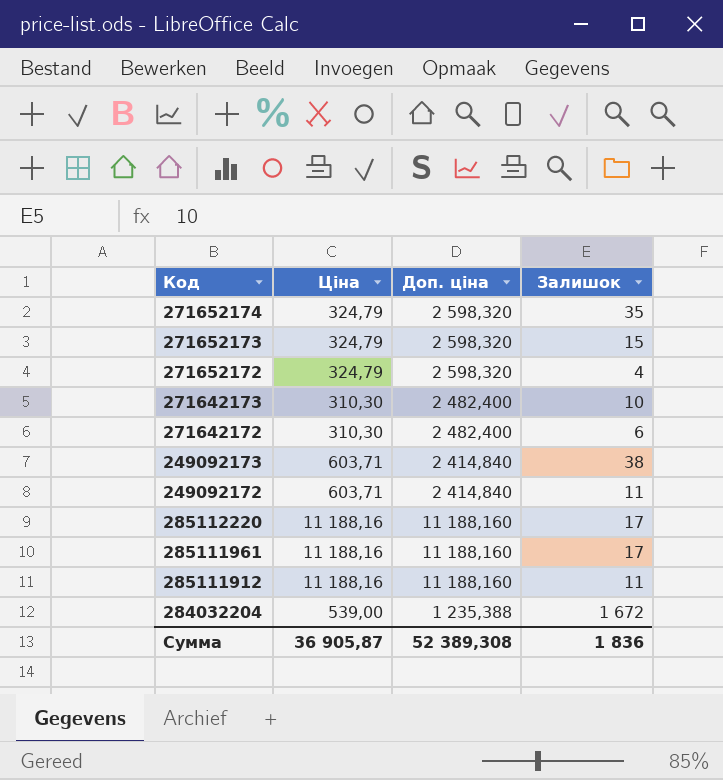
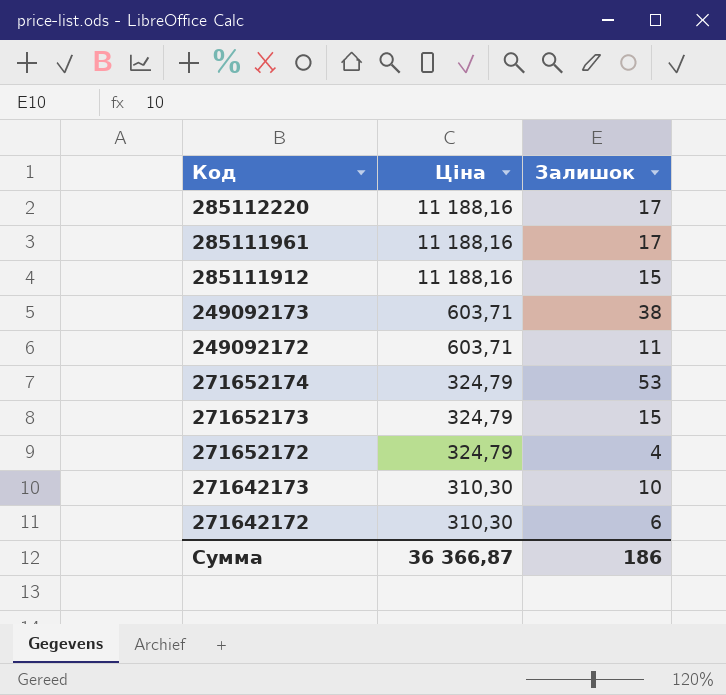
row order: none -> Ціна descending
column Доп. ціна | position: 3 -> none
row 284032204: 539,00 | 1 235,388 | 1 672 -> none
285111912 | Залишок: 11 -> 15
271652174 | Залишок: 35 -> 53
Сумма | Ціна: 36 905,87 -> 36 366,87
Сумма | Залишок: 1 836 -> 186

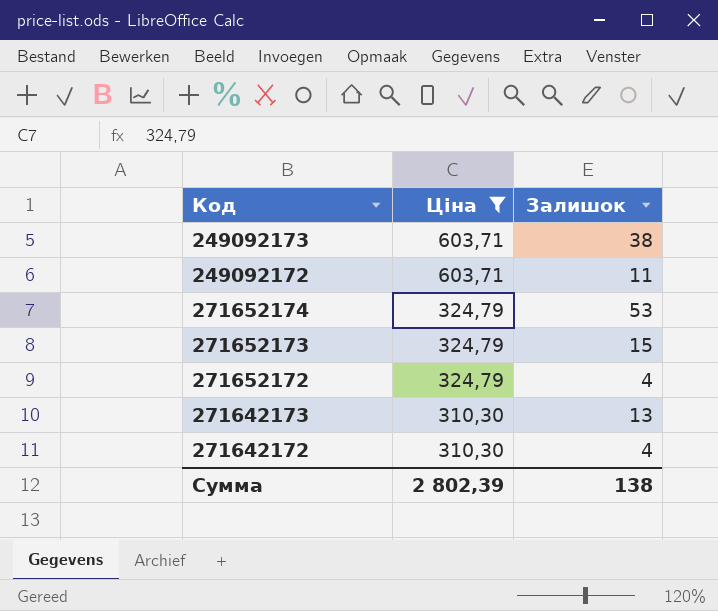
filter: none -> Ціна != 11 188,16
271642173 | Залишок: 10 -> 13
271642172 | Залишок: 6 -> 4
Сумма | Ціна: 36 366,87 -> 2 802,39
Сумма | Залишок: 186 -> 138

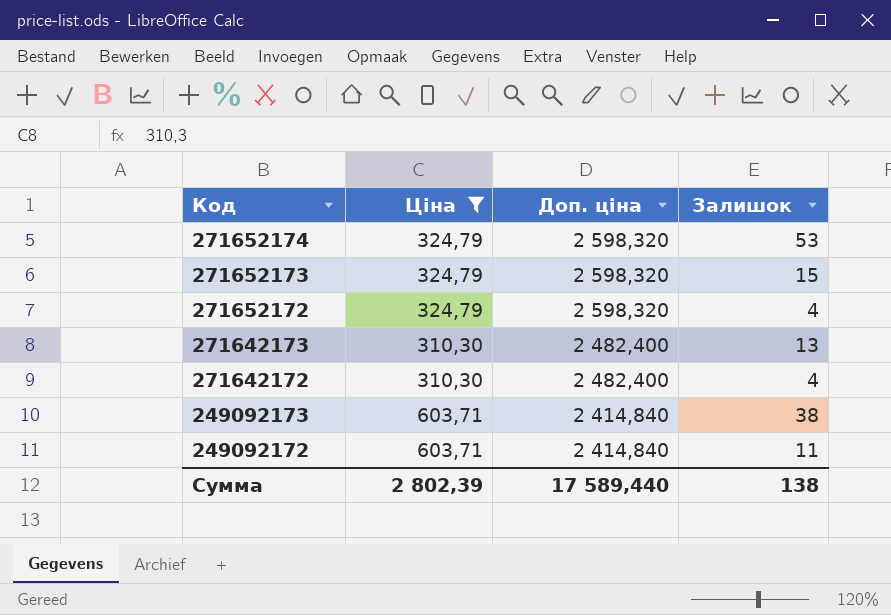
row order: Ціна descending -> Код descending
column Доп. ціна | position: none -> 3

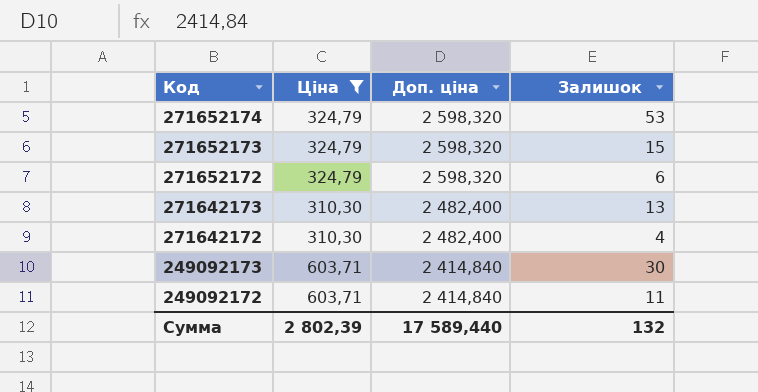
271652172 | Залишок: 4 -> 6
249092173 | Залишок: 38 -> 30
Сумма | Залишок: 138 -> 132

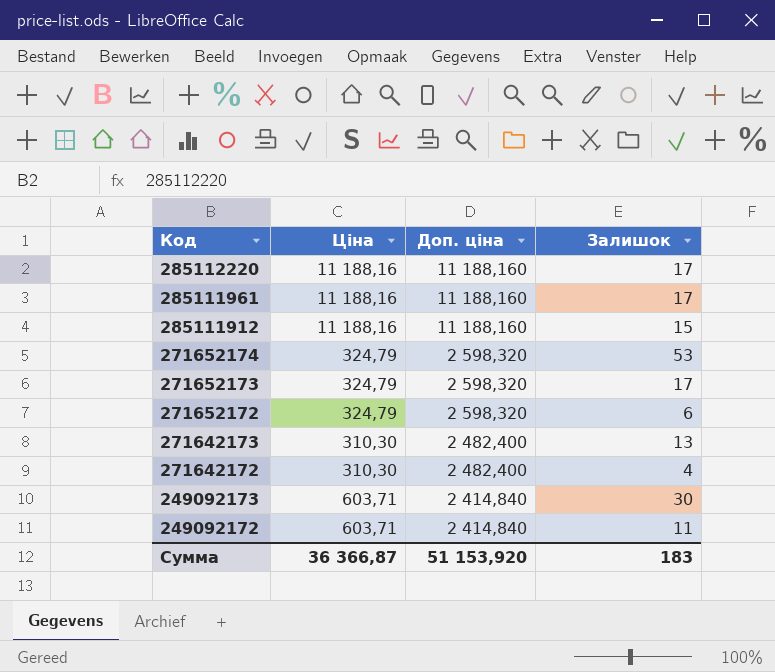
filter: Ціна != 11 188,16 -> none
271652173 | Залишок: 15 -> 17
Сумма | Ціна: 2 802,39 -> 36 366,87
Сумма | Доп. ціна: 17 589,440 -> 51 153,920
Сумма | Залишок: 132 -> 183

